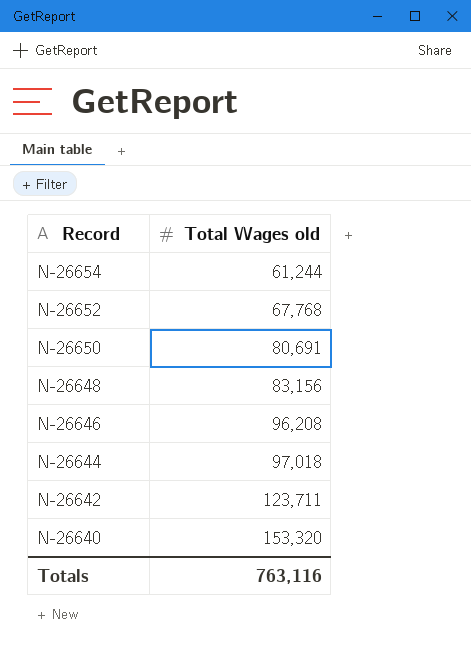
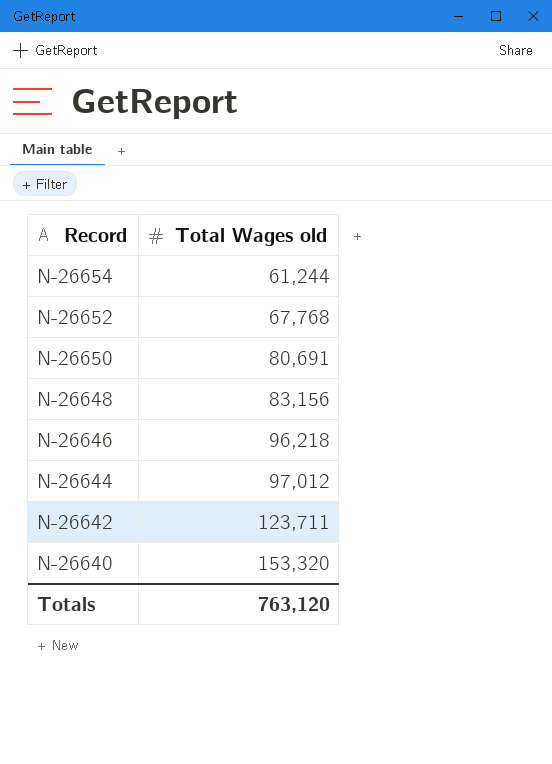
N-26646 | Total Wages old: 96,208 -> 96,218
N-26644 | Total Wages old: 97,018 -> 97,012
Totals | Total Wages old: 763,116 -> 763,120

